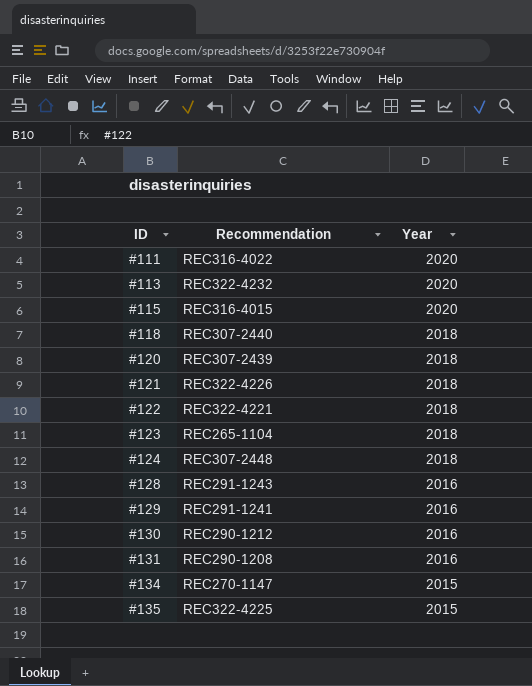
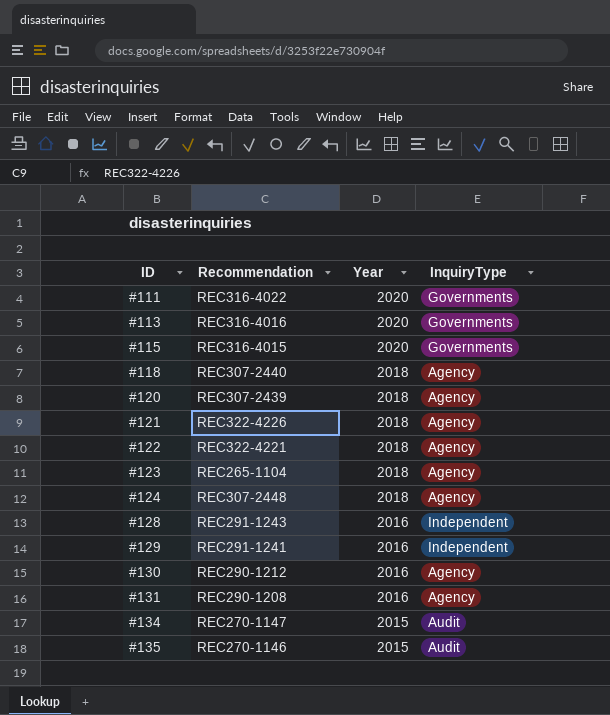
column InquiryType | position: none -> 4
#113 | Recommendation: REC322-4232 -> REC316-4016
#135 | Recommendation: REC322-4225 -> REC270-1146

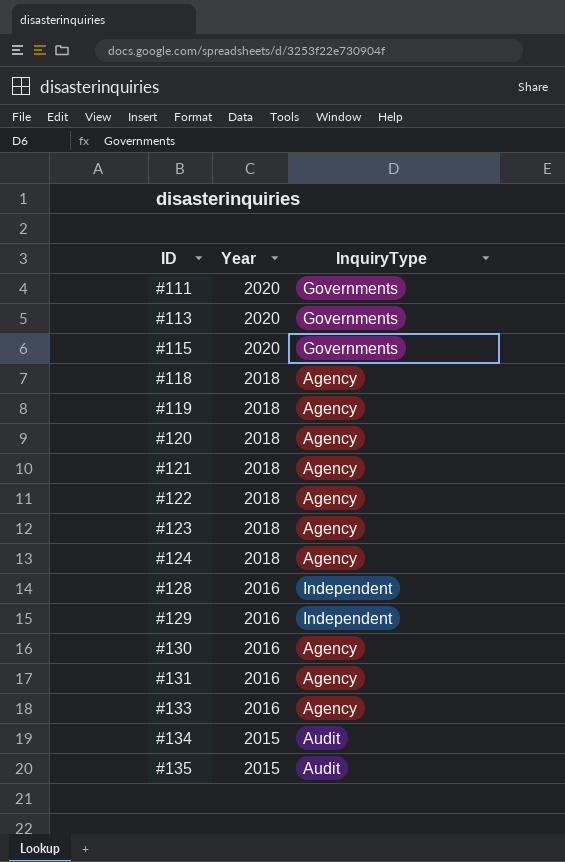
column Recommendation | position: 2 -> none
row #119: none -> 2018 | Agency
row #133: none -> 2016 | Agency

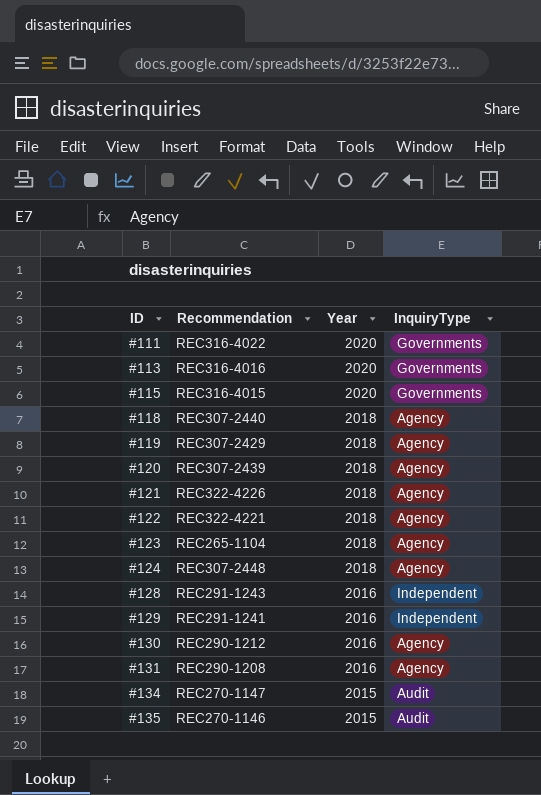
column Recommendation | position: none -> 2
row #133: 2016 | Agency -> none

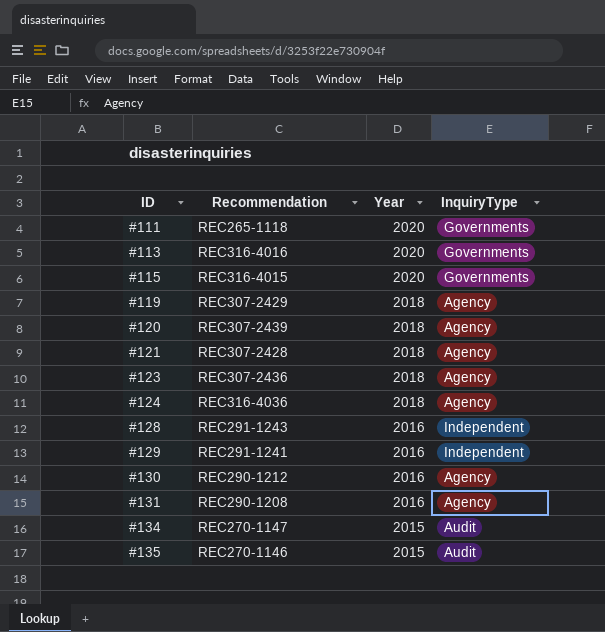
row #118: REC307-2440 | 2018 | Agency -> none
row #122: REC322-4221 | 2018 | Agency -> none
#111 | Recommendation: REC316-4022 -> REC265-1118
#121 | Recommendation: REC322-4226 -> REC307-2428
#123 | Recommendation: REC265-1104 -> REC307-2436
#124 | Recommendation: REC307-2448 -> REC316-4036

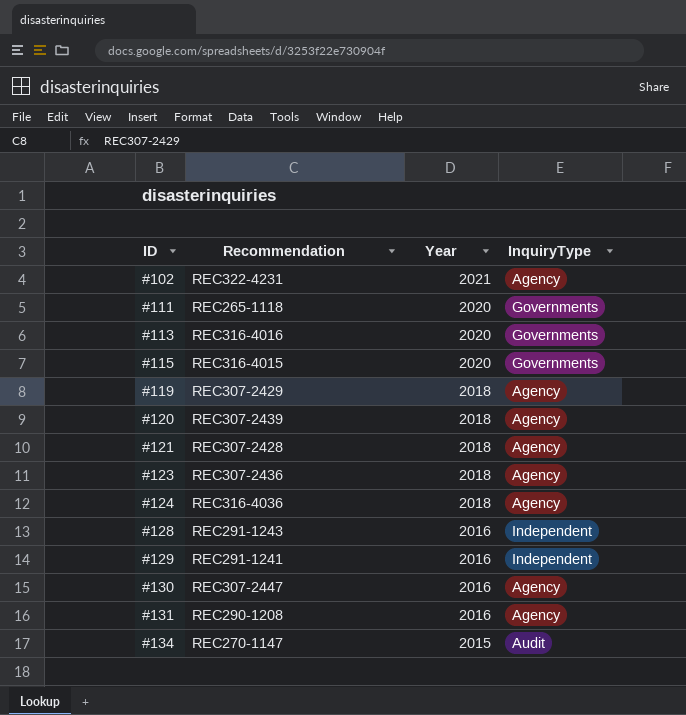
row #135: REC270-1146 | 2015 | Audit -> none
row #102: none -> REC322-4231 | 2021 | Agency
#130 | Recommendation: REC290-1212 -> REC307-2447

